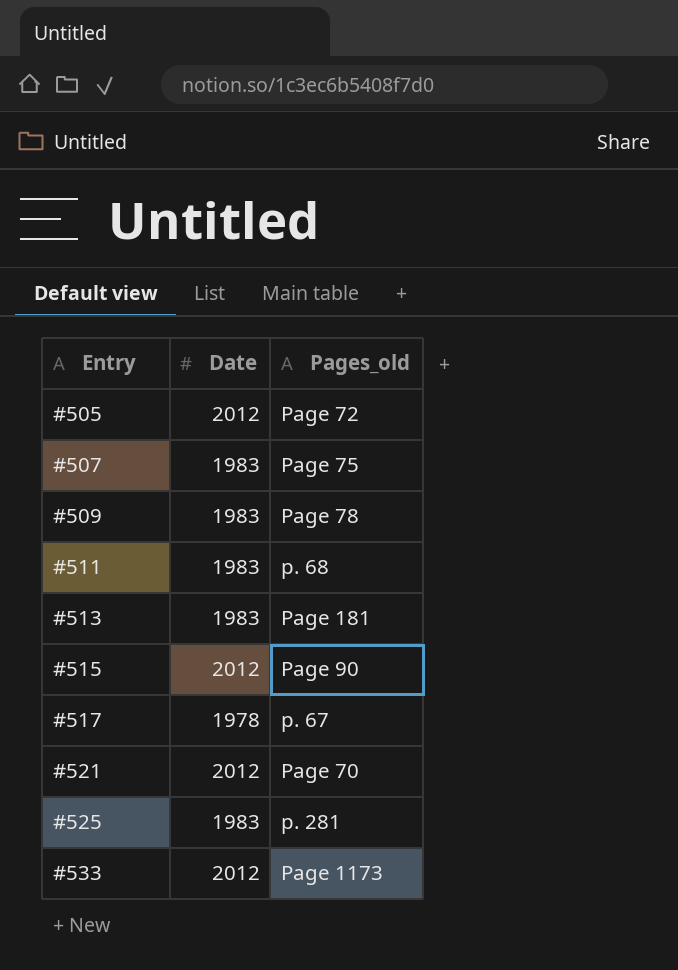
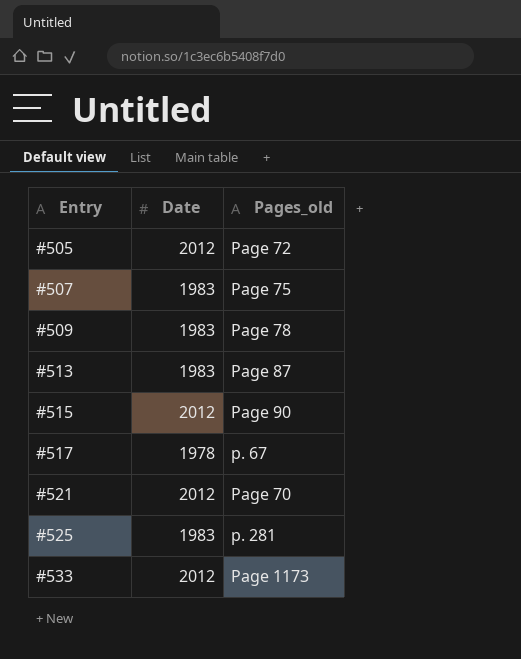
row #511: 1983 | p. 68 -> none
#513 | Pages_old: Page 181 -> Page 87

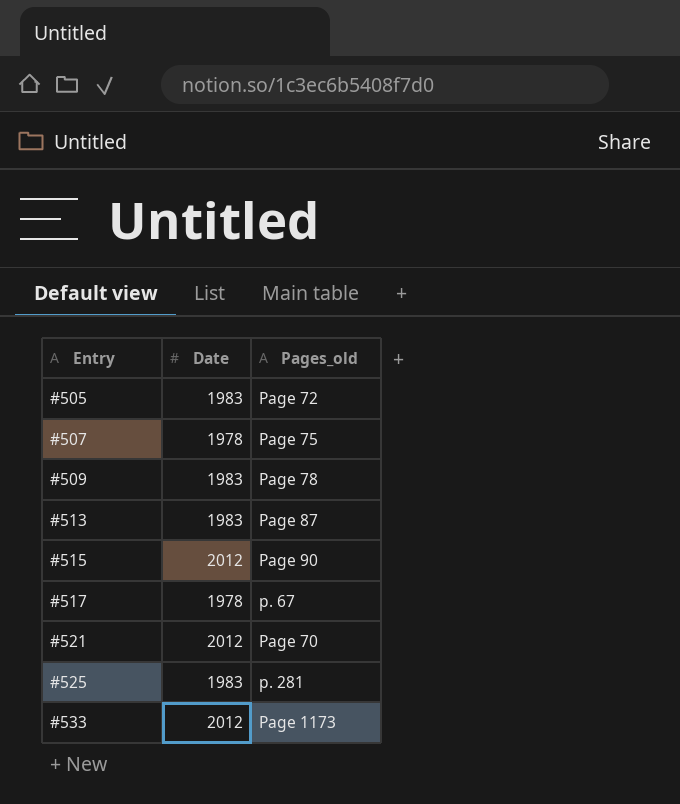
#505 | Date: 2012 -> 1983
#507 | Date: 1983 -> 1978

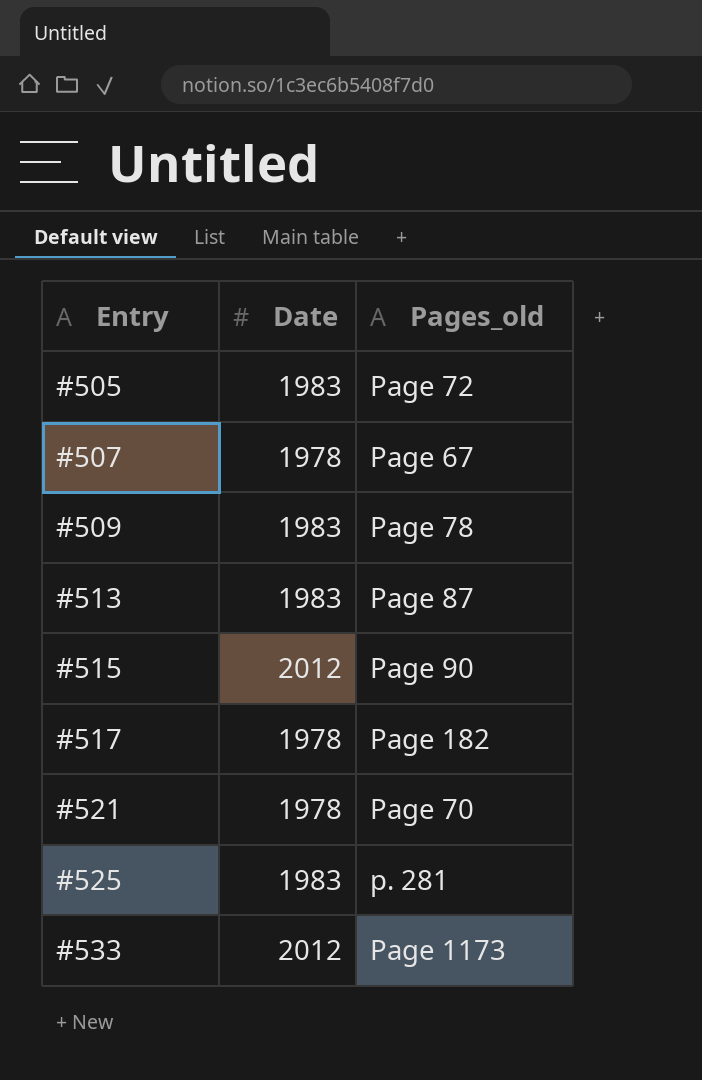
#507 | Pages_old: Page 75 -> Page 67
#517 | Pages_old: p. 67 -> Page 182
#521 | Date: 2012 -> 1978

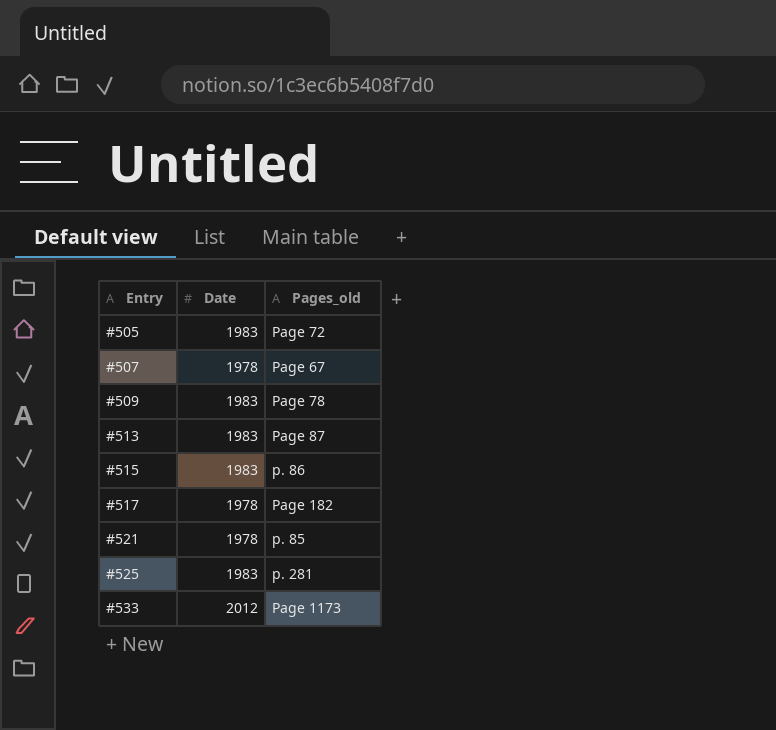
#515 | Date: 2012 -> 1983
#515 | Pages_old: Page 90 -> p. 86
#521 | Pages_old: Page 70 -> p. 85

